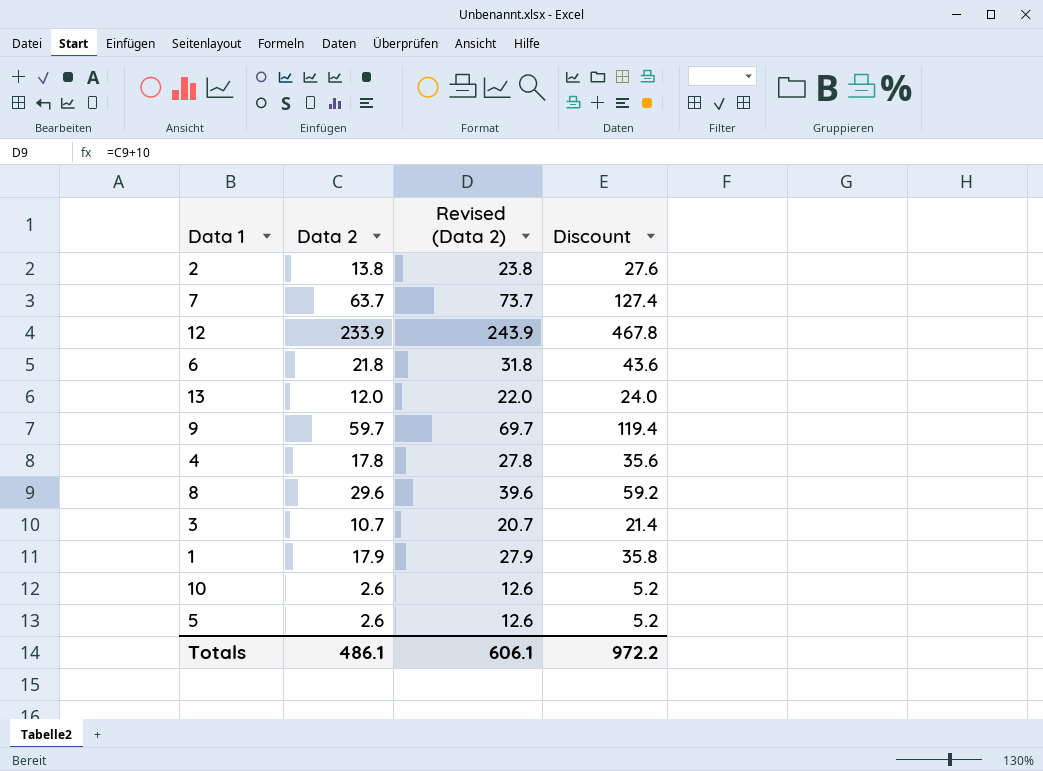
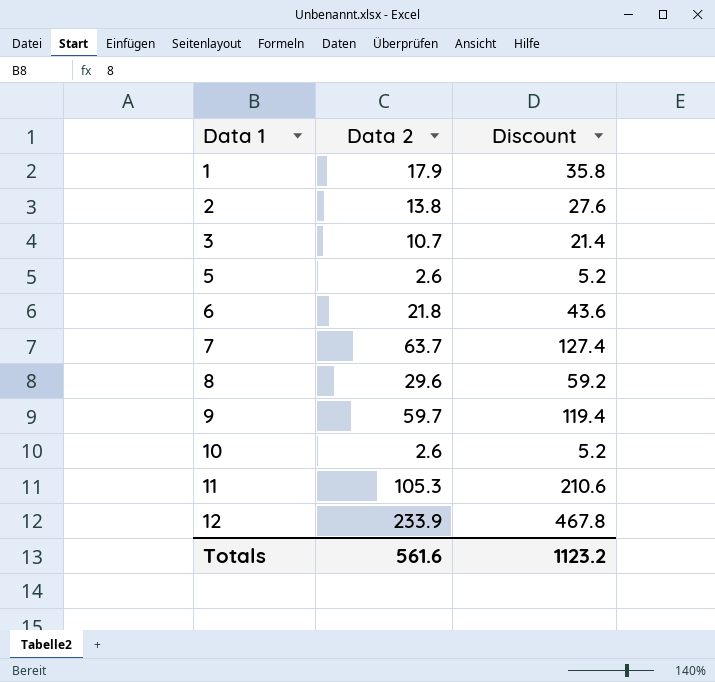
row order: none -> Data 1 ascending
column Revised (Data 2) | formula: [Data 2] + 10 -> none
row 13: 12.0 | 22.0 | 24.0 -> none
row 4: 17.8 | 27.8 | 35.6 -> none
row 11: none -> 105.3 | 210.6
Totals | Data 2: 486.1 -> 561.6
Totals | Discount: 972.2 -> 1123.2

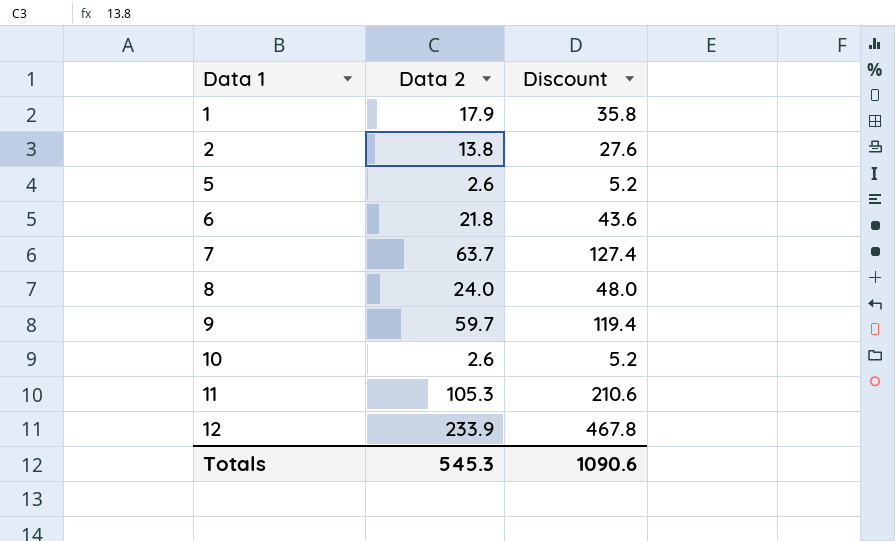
row 3: 10.7 | 21.4 -> none
8 | Data 2: 29.6 -> 24.0
8 | Discount: 59.2 -> 48.0
Totals | Data 2: 561.6 -> 545.3
Totals | Discount: 1123.2 -> 1090.6

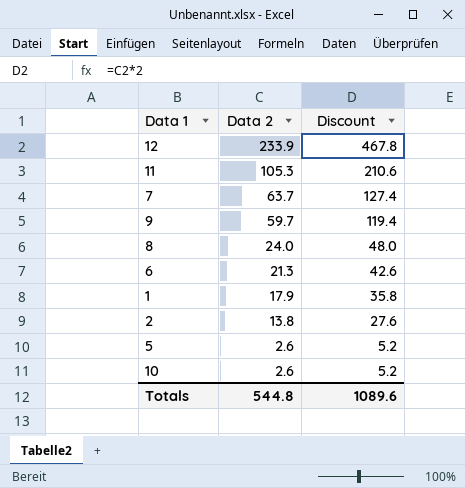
row order: Data 1 ascending -> Data 2 descending
6 | Data 2: 21.8 -> 21.3
6 | Discount: 43.6 -> 42.6
Totals | Data 2: 545.3 -> 544.8
Totals | Discount: 1090.6 -> 1089.6

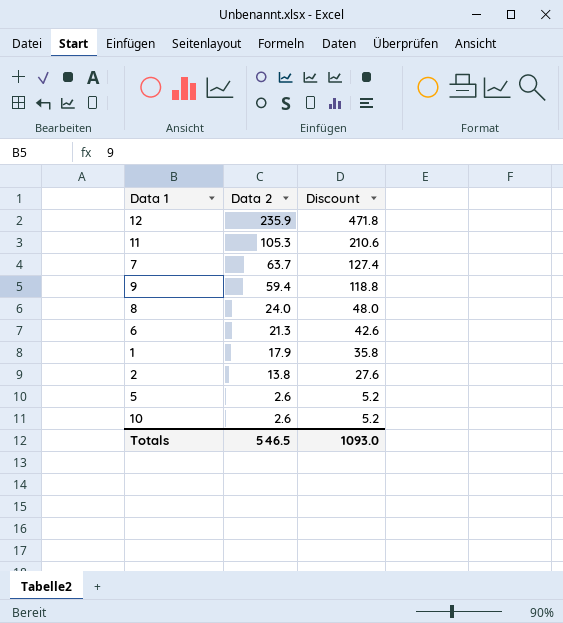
12 | Data 2: 233.9 -> 235.9
12 | Discount: 467.8 -> 471.8
9 | Data 2: 59.7 -> 59.4
9 | Discount: 119.4 -> 118.8
Totals | Data 2: 544.8 -> 546.5
Totals | Discount: 1089.6 -> 1093.0

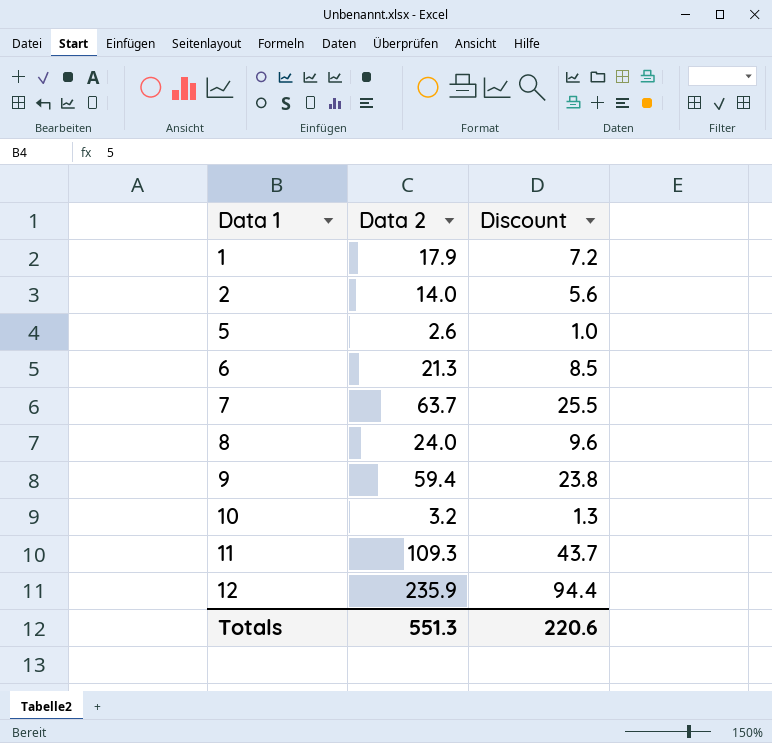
row order: Data 2 descending -> Data 1 ascending
column Discount | formula: [Data 2] * 2 -> [Data 2] * 0.4
2 | Data 2: 13.8 -> 14.0
10 | Data 2: 2.6 -> 3.2
11 | Data 2: 105.3 -> 109.3
Totals | Data 2: 546.5 -> 551.3
Totals | Discount: 1093.0 -> 220.6

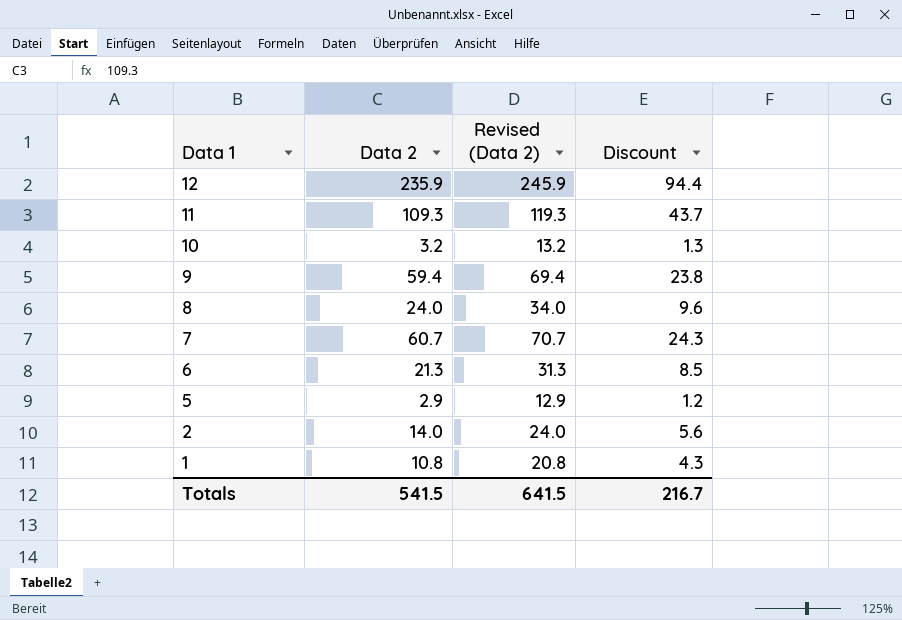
row order: Data 1 ascending -> Data 1 descending
column Revised (Data 2) | formula: none -> [Data 2] + 10
7 | Data 2: 63.7 -> 60.7
7 | Discount: 25.5 -> 24.3
5 | Data 2: 2.6 -> 2.9
5 | Discount: 1.0 -> 1.2
1 | Data 2: 17.9 -> 10.8
1 | Discount: 7.2 -> 4.3
Totals | Data 2: 551.3 -> 541.5
Totals | Discount: 220.6 -> 216.7

